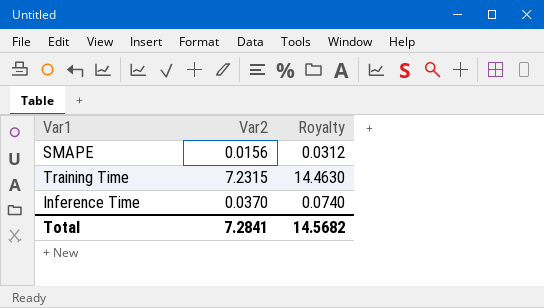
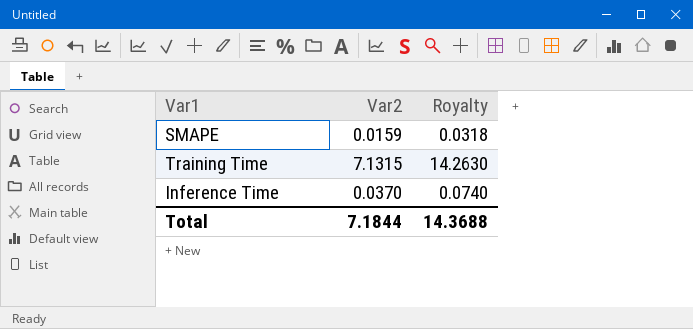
SMAPE | Var2: 0.0156 -> 0.0159
SMAPE | Royalty: 0.0312 -> 0.0318
Training Time | Var2: 7.2315 -> 7.1315
Training Time | Royalty: 14.4630 -> 14.2630
Total | Var2: 7.2841 -> 7.1844
Total | Royalty: 14.5682 -> 14.3688

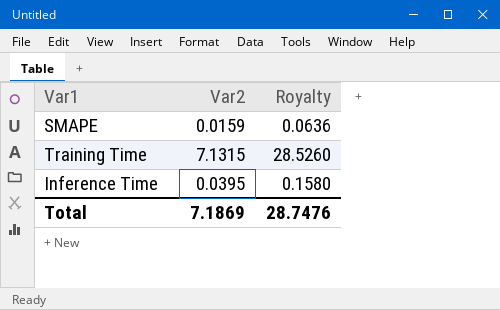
column Royalty | formula: [Var2] * 2 -> [Var2] * 4
Inference Time | Var2: 0.0370 -> 0.0395
Total | Var2: 7.1844 -> 7.1869
Total | Royalty: 14.3688 -> 28.7476

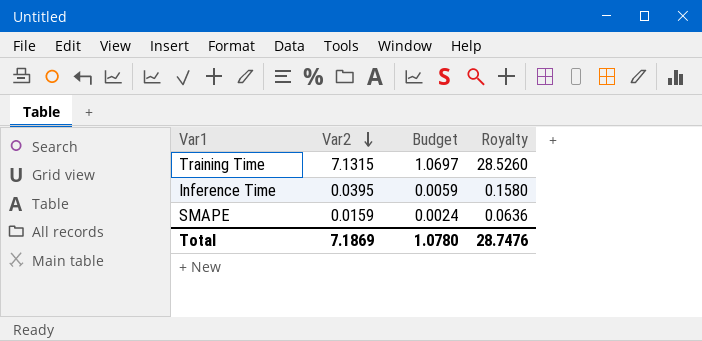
row order: none -> Var2 descending
column Budget | formula: none -> [Var2] * 0.15

